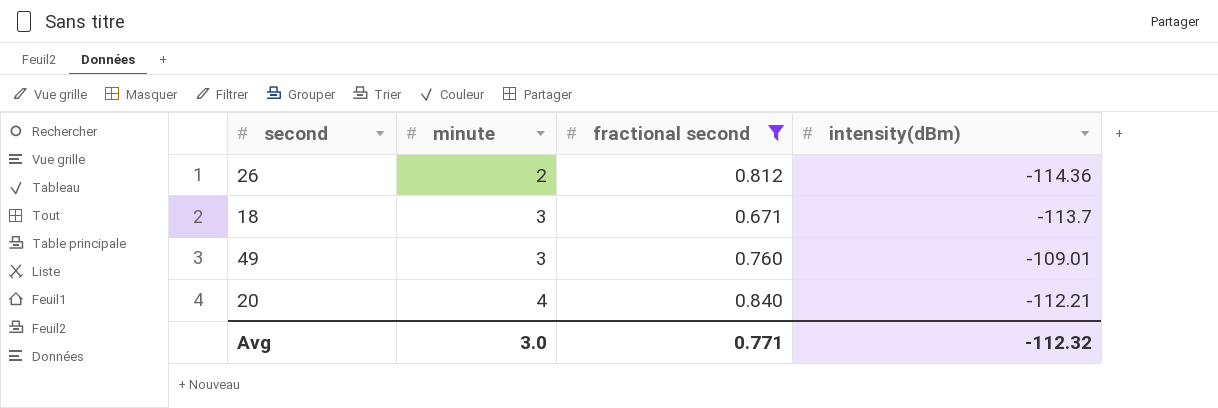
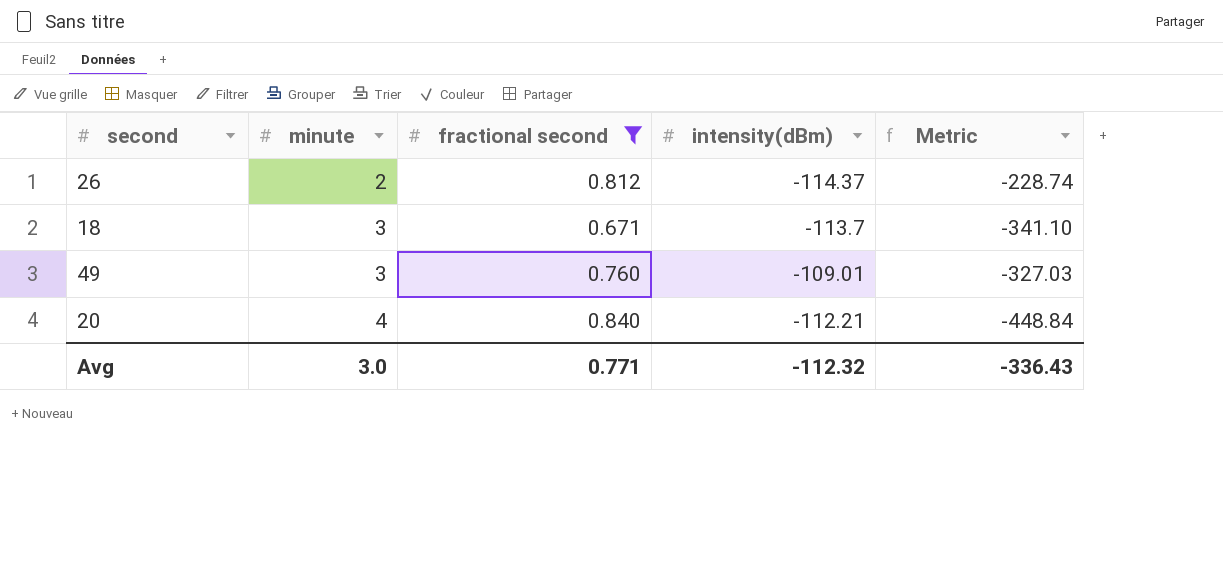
column Metric | formula: none -> [minute] * [intensity(dBm)]
26 | intensity(dBm): -114.36 -> -114.37

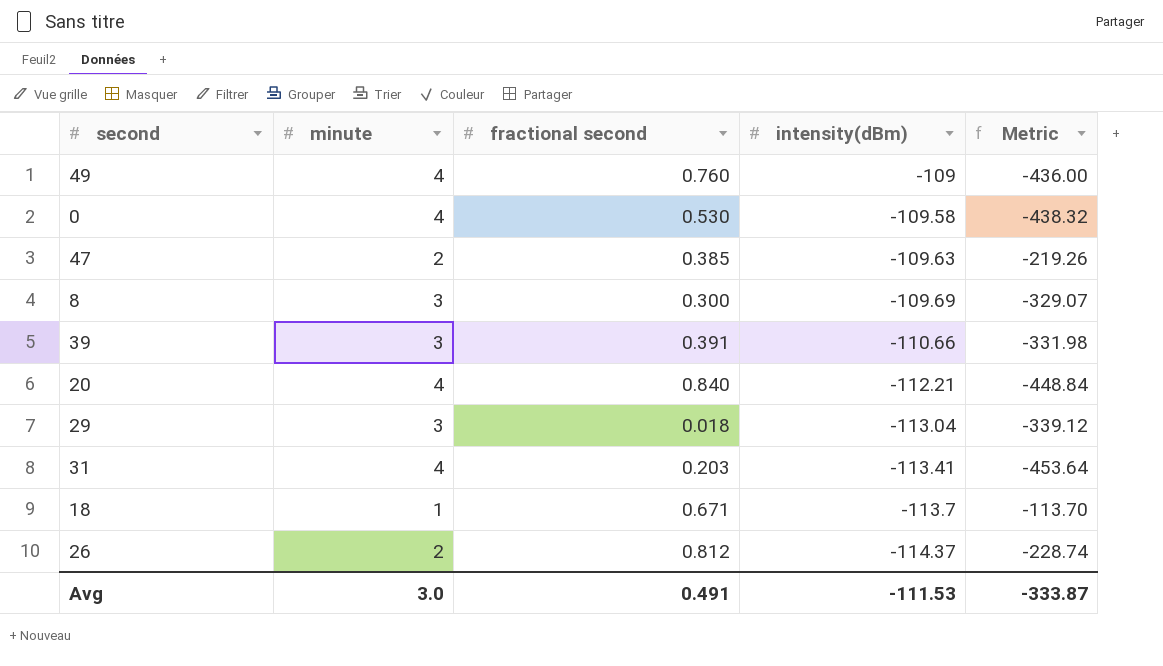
filter: fractional second >= 0.671 -> none
row order: minute ascending -> intensity(dBm) descending
49 | minute: 3 -> 4
49 | intensity(dBm): -109.01 -> -109
49 | Metric: -327.03 -> -436.00
18 | minute: 3 -> 1
18 | Metric: -341.10 -> -113.70
Avg | fractional second: 0.771 -> 0.491
Avg | intensity(dBm): -112.32 -> -111.53
Avg | Metric: -336.43 -> -333.87

